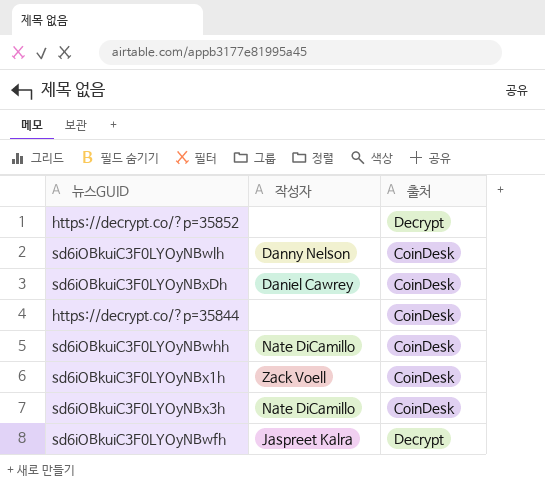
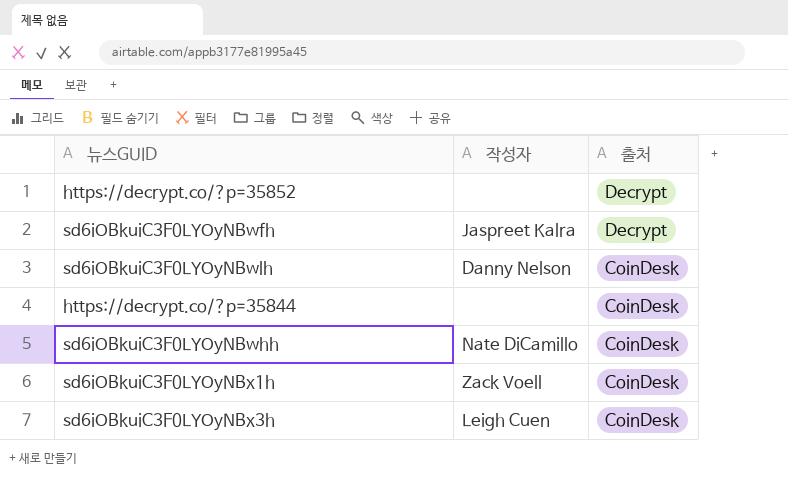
row order: none -> 출처 descending
row sd6iOBkuiC3F0LYOyNBxDh: Daniel Cawrey | CoinDesk -> none
sd6iOBkuiC3F0LYOyNBx3h | 작성자: Nate DiCamillo -> Leigh Cuen

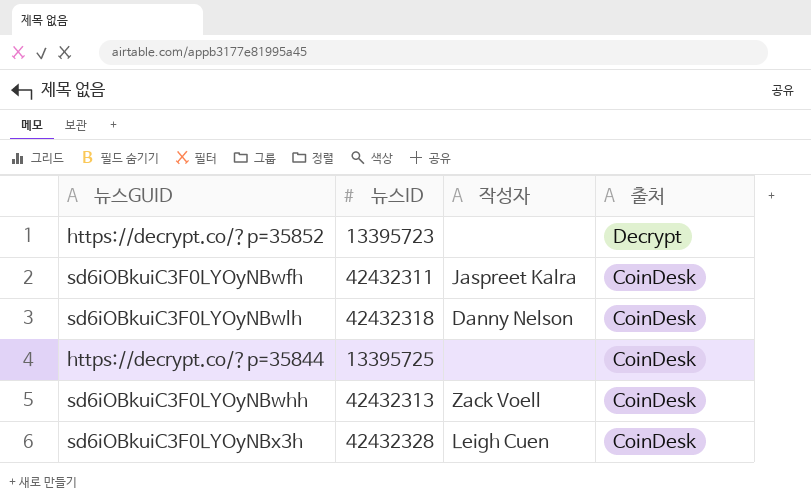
column 뉴스ID | position: none -> 2
row sd6iOBkuiC3F0LYOyNBx1h: Zack Voell | CoinDesk -> none
sd6iOBkuiC3F0LYOyNBwfh | 출처: Decrypt -> CoinDesk
sd6iOBkuiC3F0LYOyNBwhh | 작성자: Nate DiCamillo -> Zack Voell

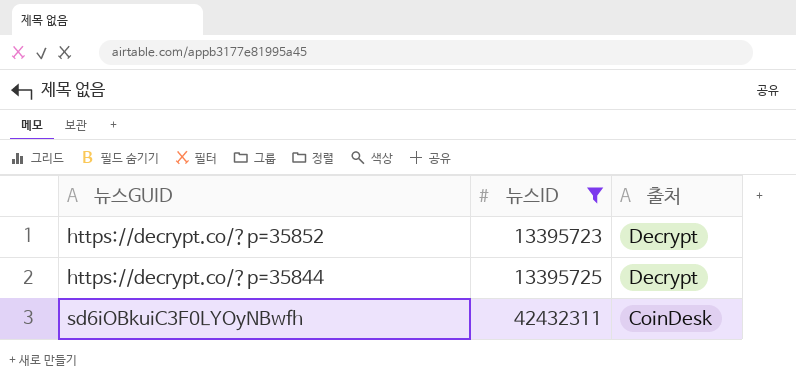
filter: none -> 뉴스ID <= 42432311
row order: 출처 descending -> 뉴스ID ascending
column 작성자 | position: 3 -> none
https://decrypt.co/?p=35844 | 출처: CoinDesk -> Decrypt

